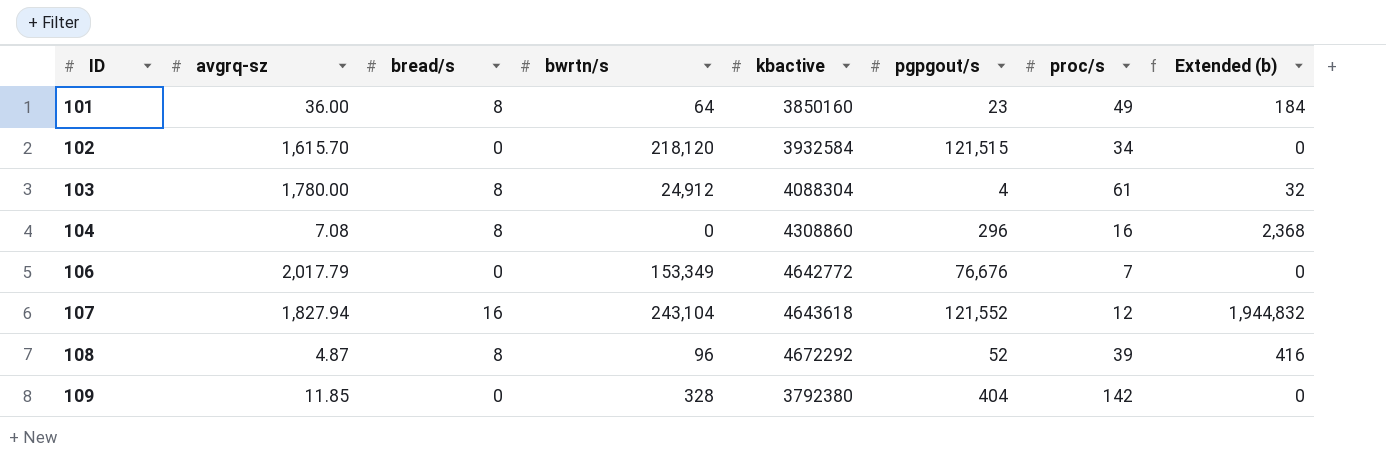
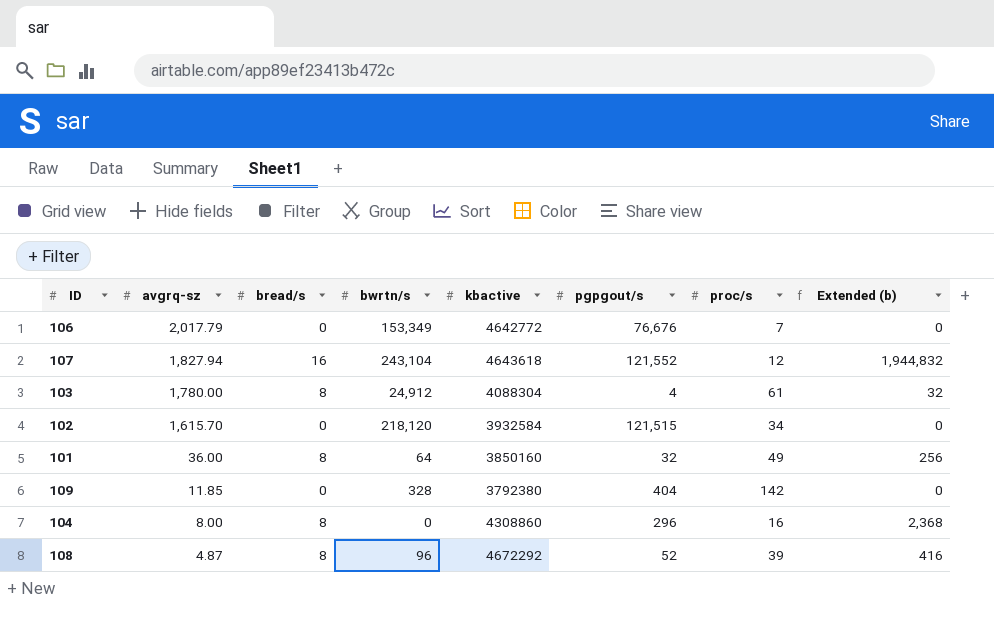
row order: ID ascending -> avgrq-sz descending
101 | pgpgout/s: 23 -> 32
101 | Extended (b): 184 -> 256
104 | avgrq-sz: 7.08 -> 8.00

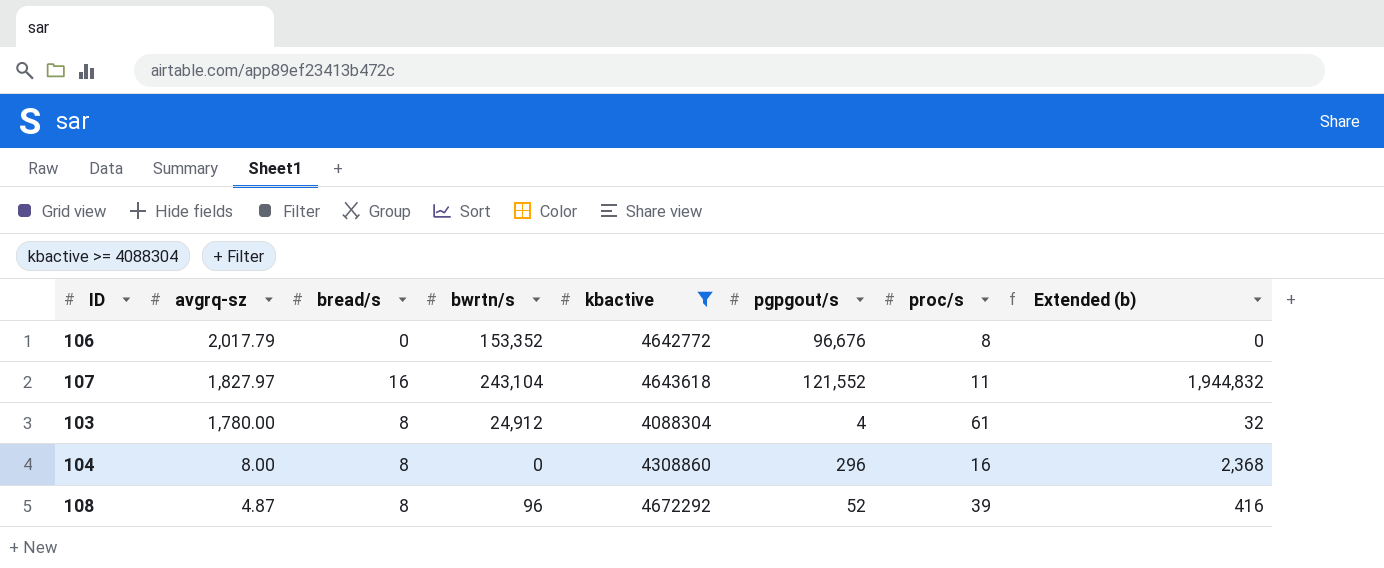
filter: none -> kbactive >= 4088304
106 | bwrtn/s: 153,349 -> 153,352
106 | pgpgout/s: 76,676 -> 96,676
106 | proc/s: 7 -> 8
107 | avgrq-sz: 1,827.94 -> 1,827.97
107 | proc/s: 12 -> 11

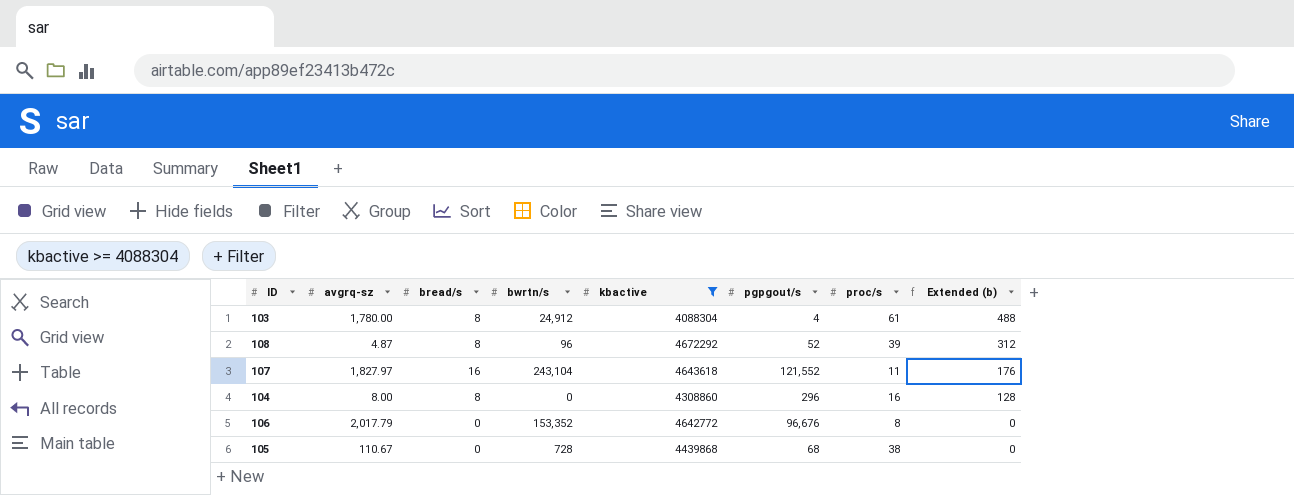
row order: avgrq-sz descending -> Extended (b) descending
column Extended (b) | formula: [bread/s] * [pgpgout/s] -> [bread/s] * [proc/s]
row 105: none -> 110.67 | 0 | 728 | 4439868 | 68 | 38 | 0

